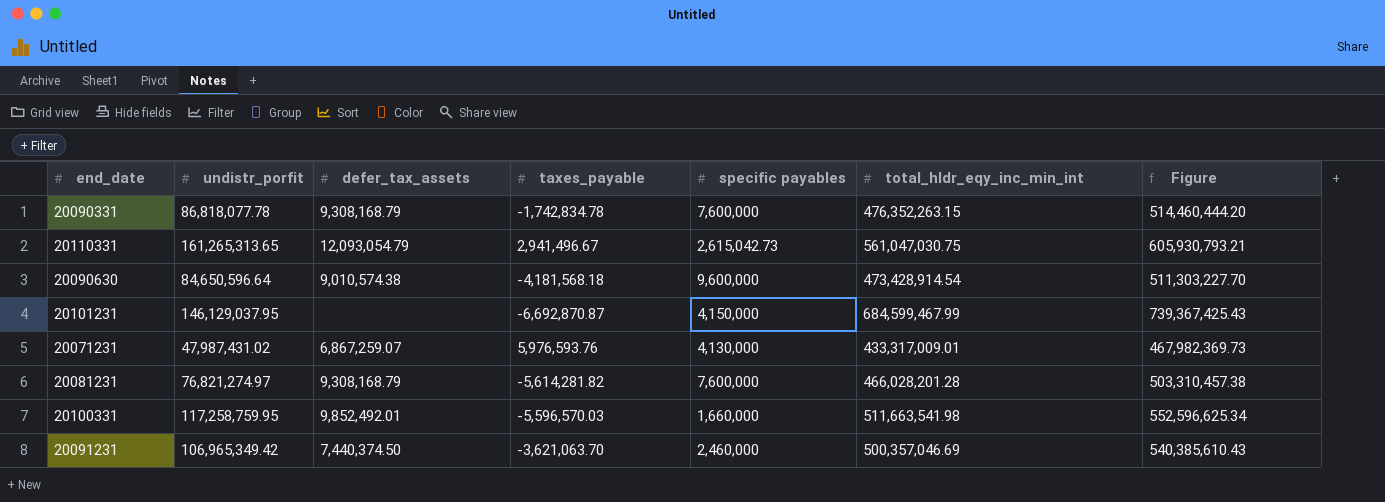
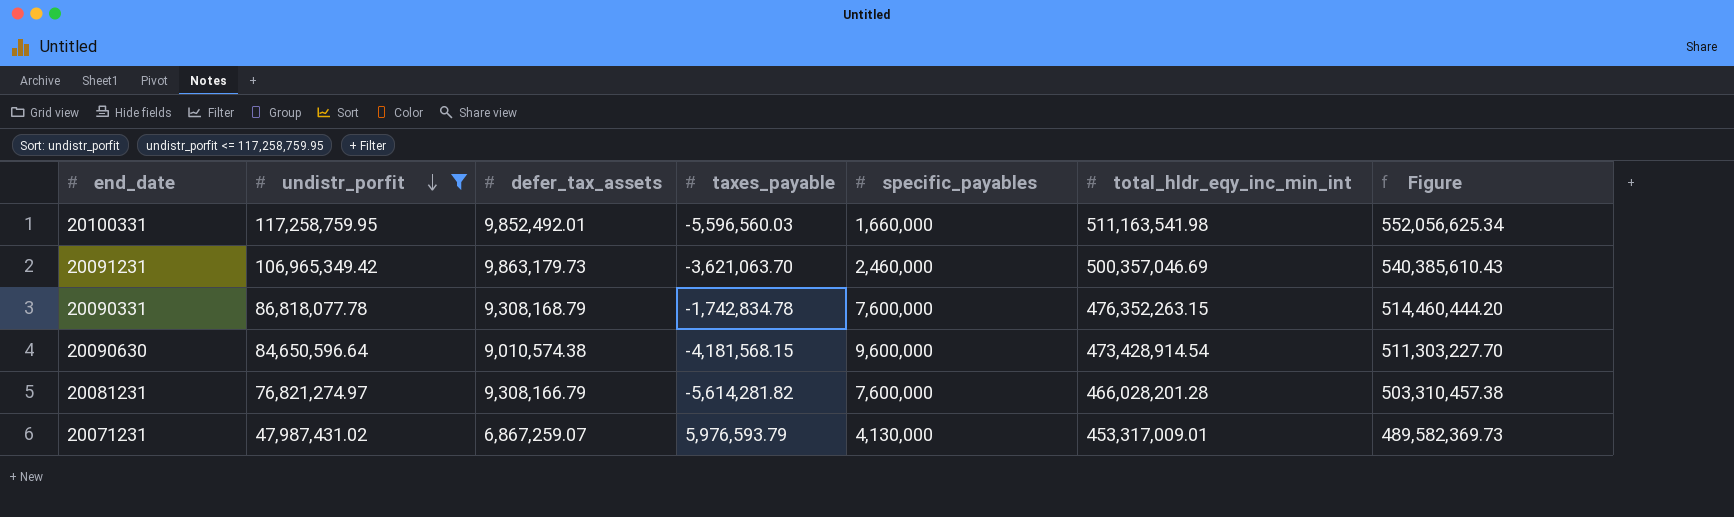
filter: none -> undistr_porfit <= 117,258,759.95
row order: none -> undistr_porfit descending
column name: specific payables -> specific_payables
20100331 | taxes_payable: -5,596,570.03 -> -5,596,560.03
20100331 | total_hldr_eqy_inc_min_int: 511,663,541.98 -> 511,163,541.98
20100331 | Figure: 552,596,625.34 -> 552,056,625.34
20091231 | defer_tax_assets: 7,440,374.50 -> 9,863,179.73
20090630 | taxes_payable: -4,181,568.18 -> -4,181,568.15
20081231 | defer_tax_assets: 9,308,168.79 -> 9,308,166.79
20071231 | taxes_payable: 5,976,593.76 -> 5,976,593.79
20071231 | total_hldr_eqy_inc_min_int: 433,317,009.01 -> 453,317,009.01
20071231 | Figure: 467,982,369.73 -> 489,582,369.73

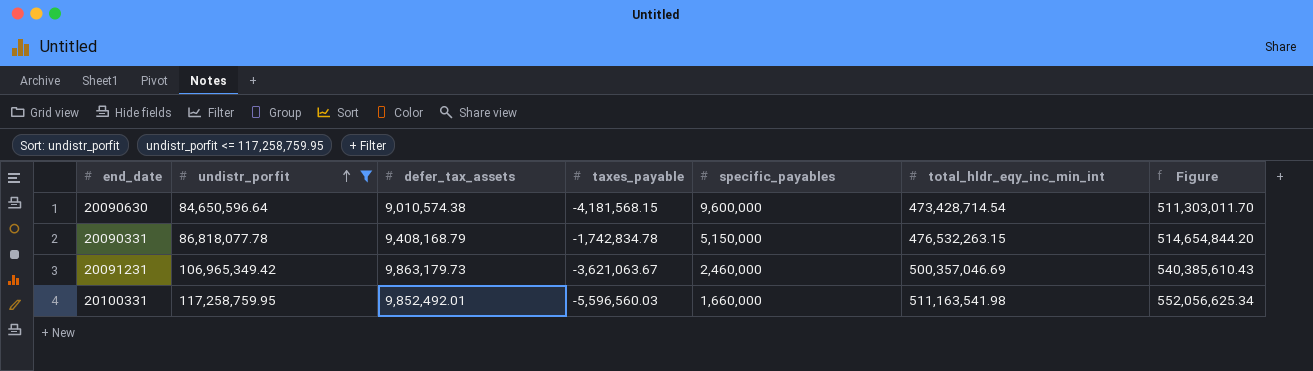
row order: undistr_porfit descending -> undistr_porfit ascending
row 20081231: 76,821,274.97 | 9,308,166.79 | -5,614,281.82 | 7,600,000 | 466,028,201.28 | 503,310,457.38 -> none
row 20071231: 47,987,431.02 | 6,867,259.07 | 5,976,593.79 | 4,130,000 | 453,317,009.01 | 489,582,369.73 -> none
20090630 | total_hldr_eqy_inc_min_int: 473,428,914.54 -> 473,428,714.54
20090630 | Figure: 511,303,227.70 -> 511,303,011.70
20090331 | defer_tax_assets: 9,308,168.79 -> 9,408,168.79
20090331 | specific_payables: 7,600,000 -> 5,150,000
20090331 | total_hldr_eqy_inc_min_int: 476,352,263.15 -> 476,532,263.15
20090331 | Figure: 514,460,444.20 -> 514,654,844.20
20091231 | taxes_payable: -3,621,063.70 -> -3,621,063.67

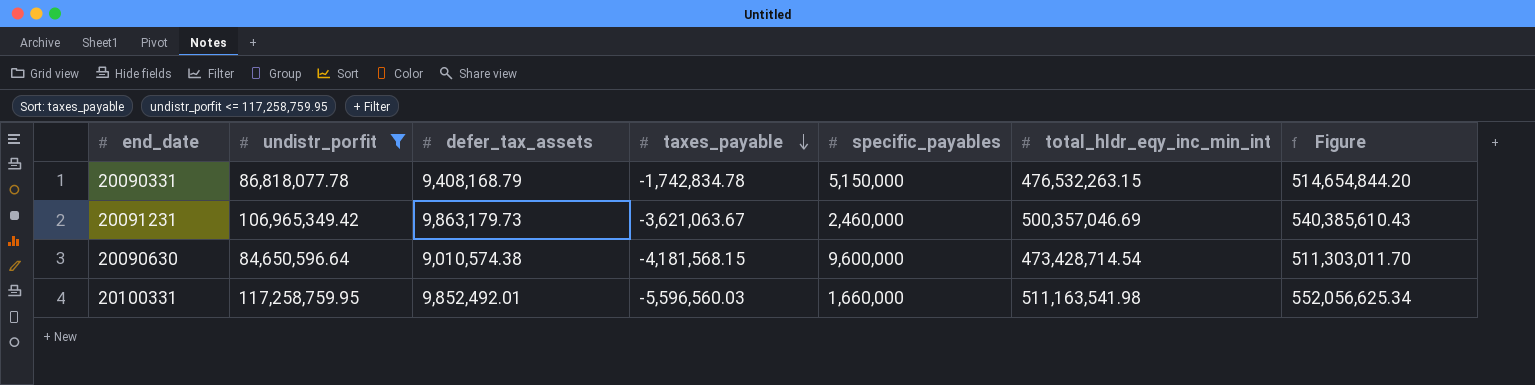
row order: undistr_porfit ascending -> taxes_payable descending

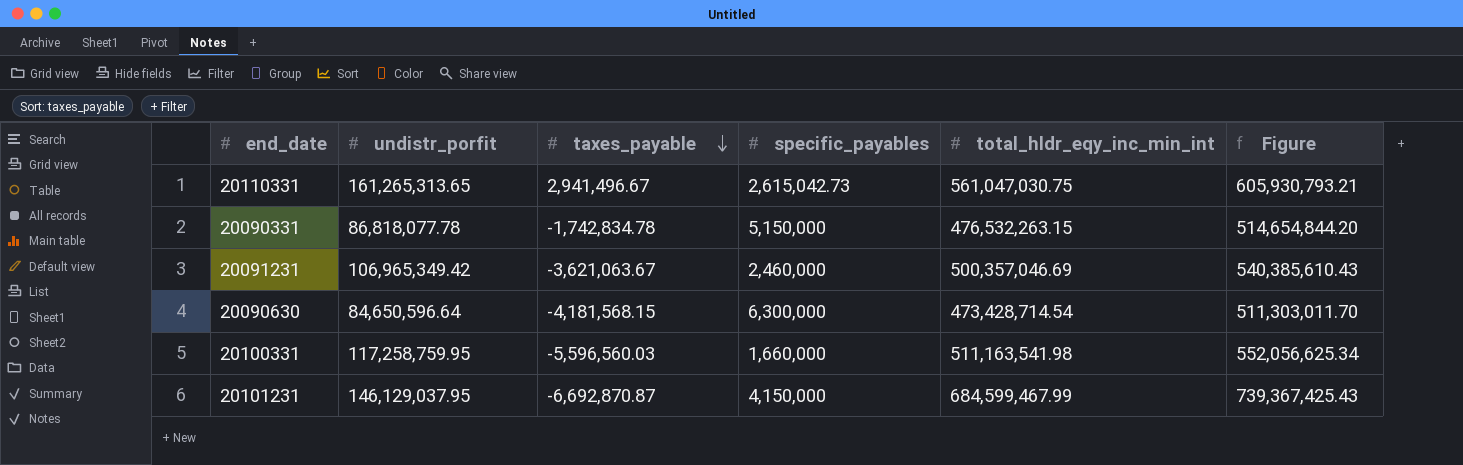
filter: undistr_porfit <= 117,258,759.95 -> none
column defer_tax_assets | position: 3 -> none
20090630 | specific_payables: 9,600,000 -> 6,300,000

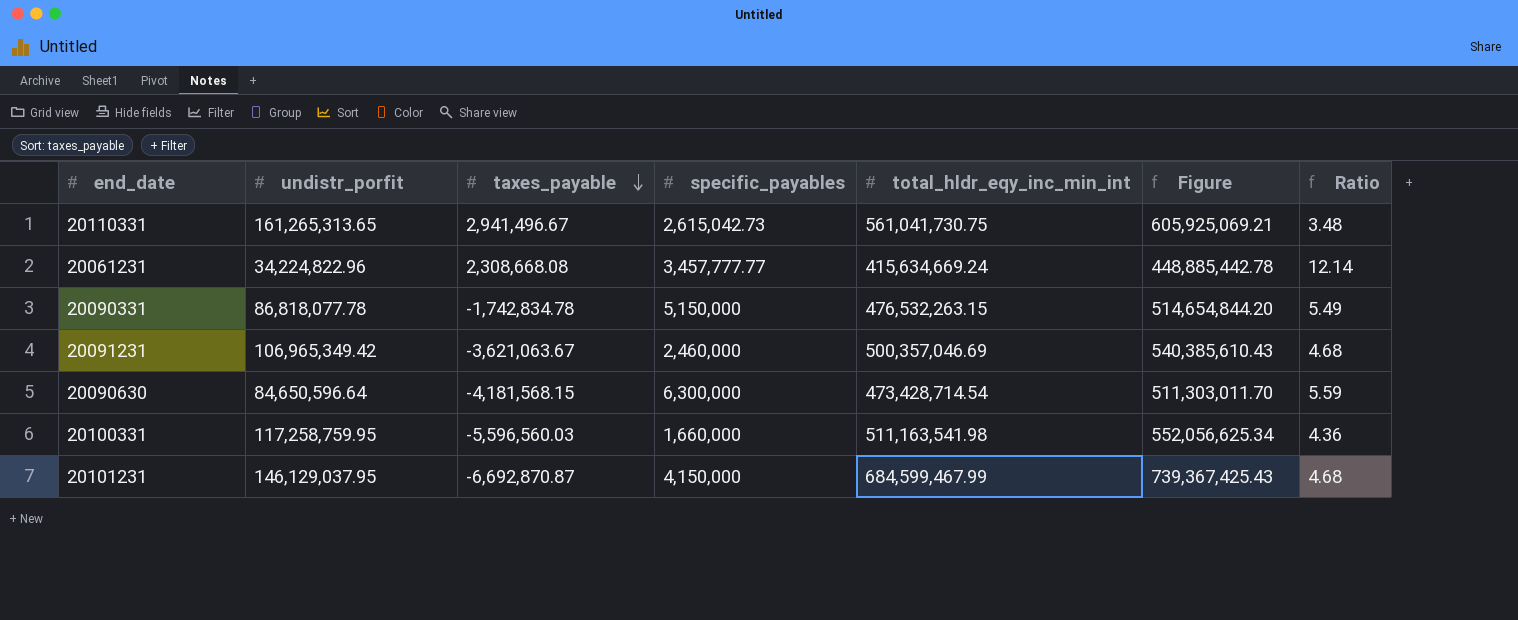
column Ratio | formula: none -> [total_hldr_eqy_inc_min_int] / [undistr_porfit]
20110331 | total_hldr_eqy_inc_min_int: 561,047,030.75 -> 561,041,730.75
20110331 | Figure: 605,930,793.21 -> 605,925,069.21
row 20061231: none -> 34,224,822.96 | 2,308,668.08 | 3,457,777.77 | 415,634,669.24 | 448,885,442.78 | 12.14

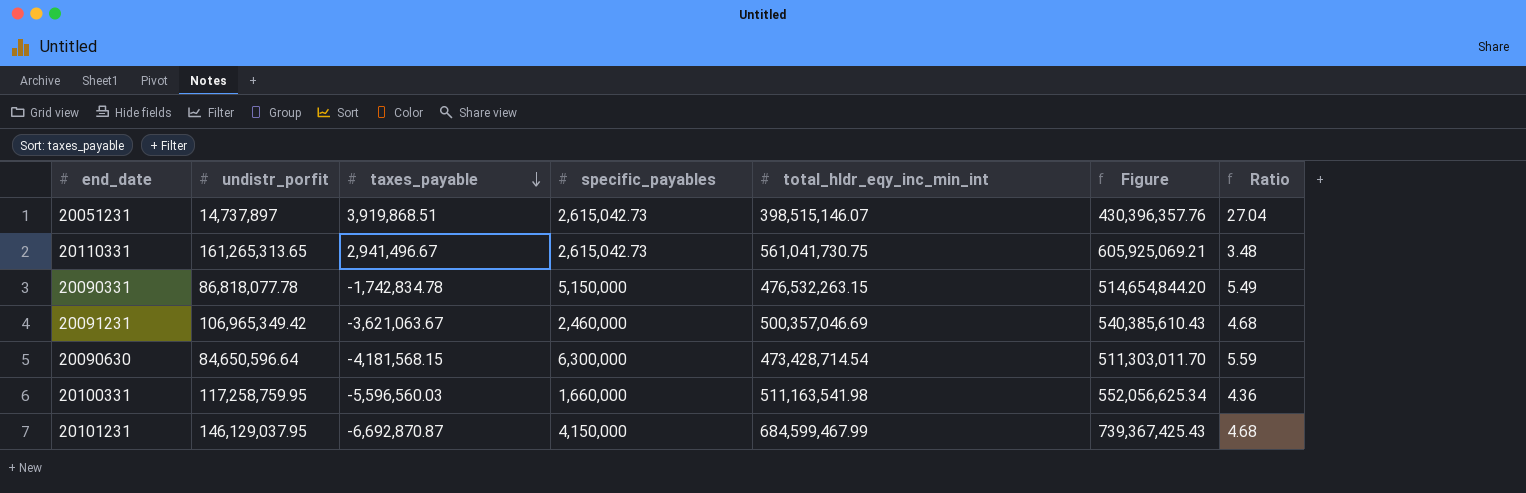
row 20061231: 34,224,822.96 | 2,308,668.08 | 3,457,777.77 | 415,634,669.24 | 448,885,442.78 | 12.14 -> none
row 20051231: none -> 14,737,897 | 3,919,868.51 | 2,615,042.73 | 398,515,146.07 | 430,396,357.76 | 27.04

